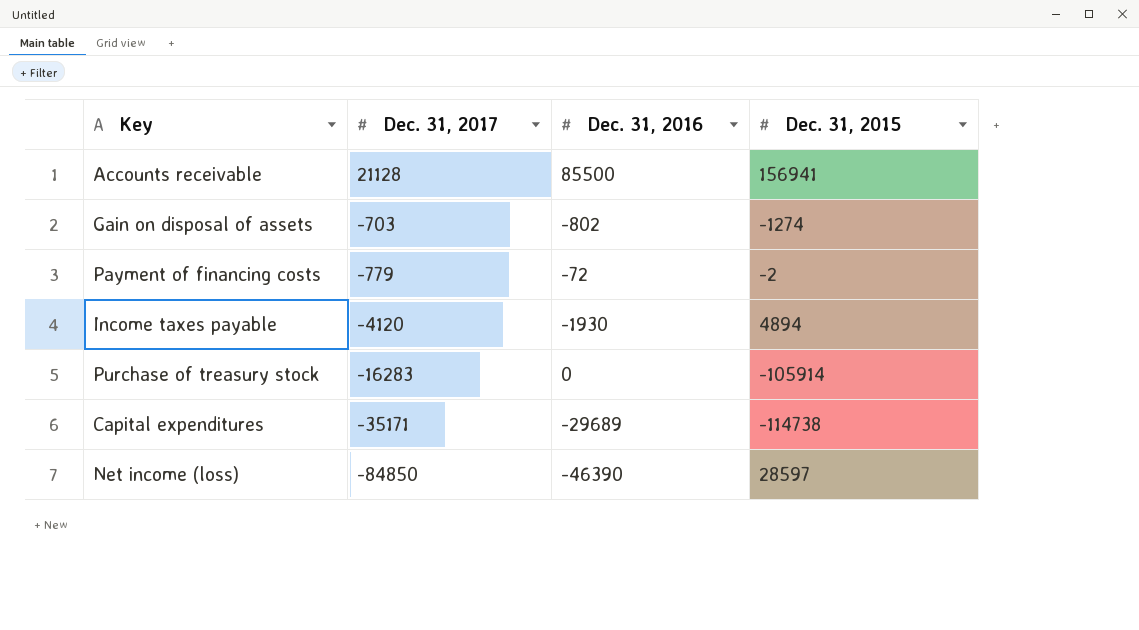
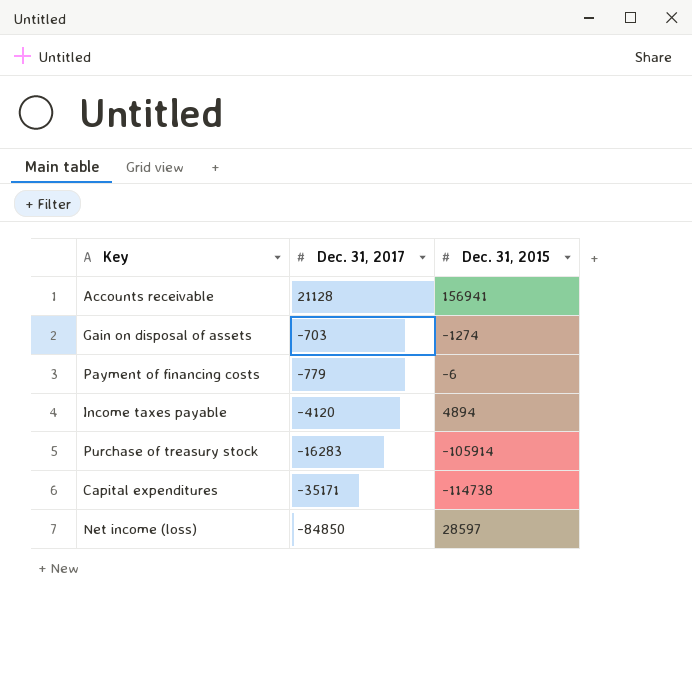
column Dec. 31, 2016 | position: 3 -> none
Payment of financing costs | Dec. 31, 2015: -2 -> -6

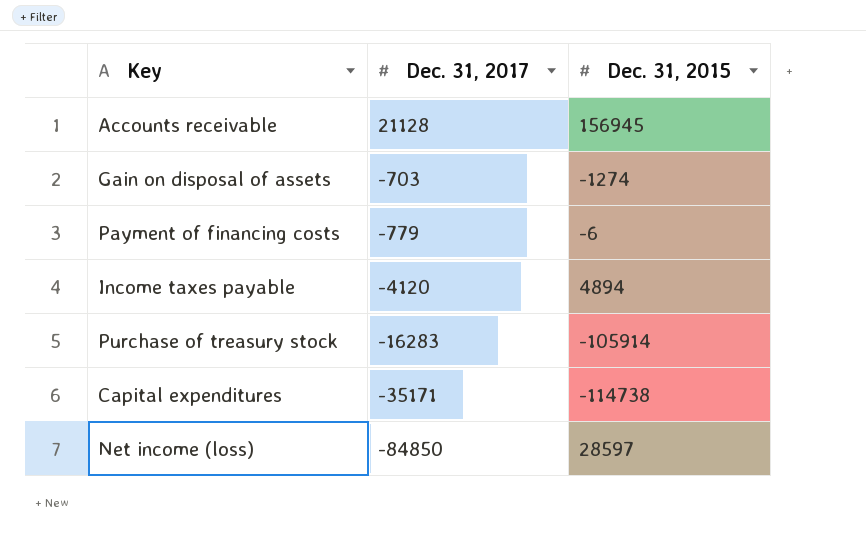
Accounts receivable | Dec. 31, 2015: 156941 -> 156945

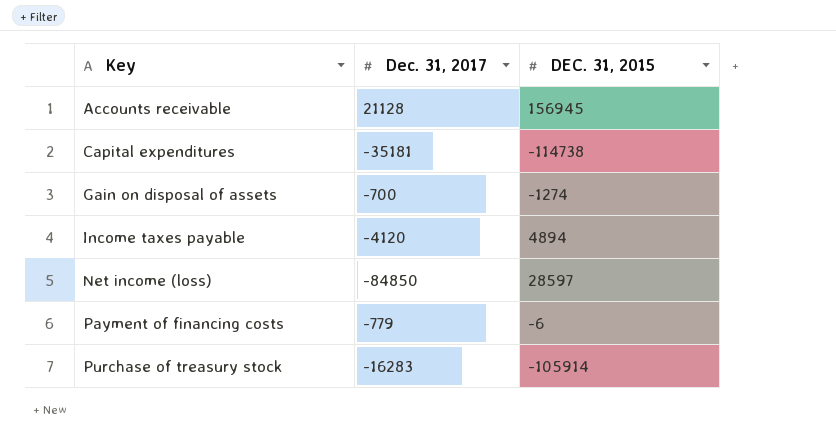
row order: Dec. 31, 2017 descending -> Key ascending
column name: Dec. 31, 2015 -> DEC. 31, 2015
Capital expenditures | Dec. 31, 2017: -35171 -> -35181
Gain on disposal of assets | Dec. 31, 2017: -703 -> -700

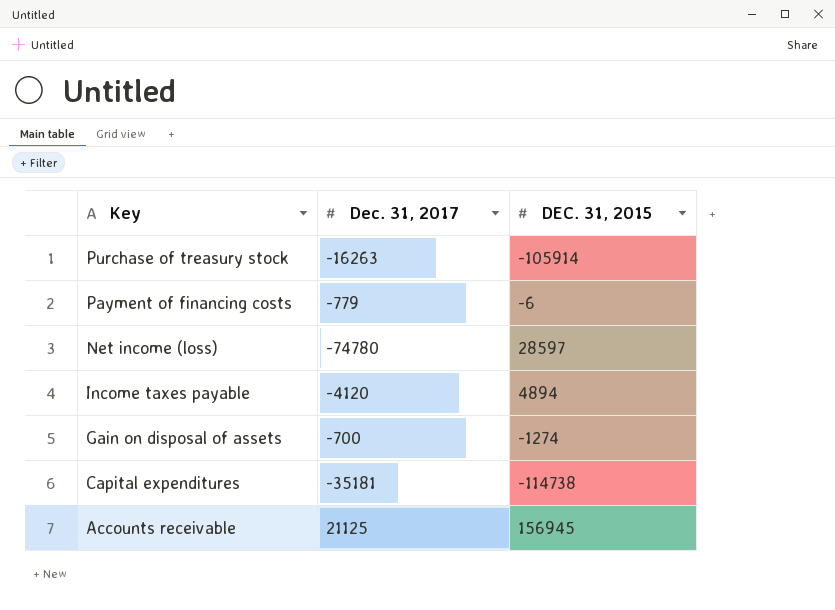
row order: Key ascending -> Key descending
Purchase of treasury stock | Dec. 31, 2017: -16283 -> -16263
Net income (loss) | Dec. 31, 2017: -84850 -> -74780
Accounts receivable | Dec. 31, 2017: 21128 -> 21125

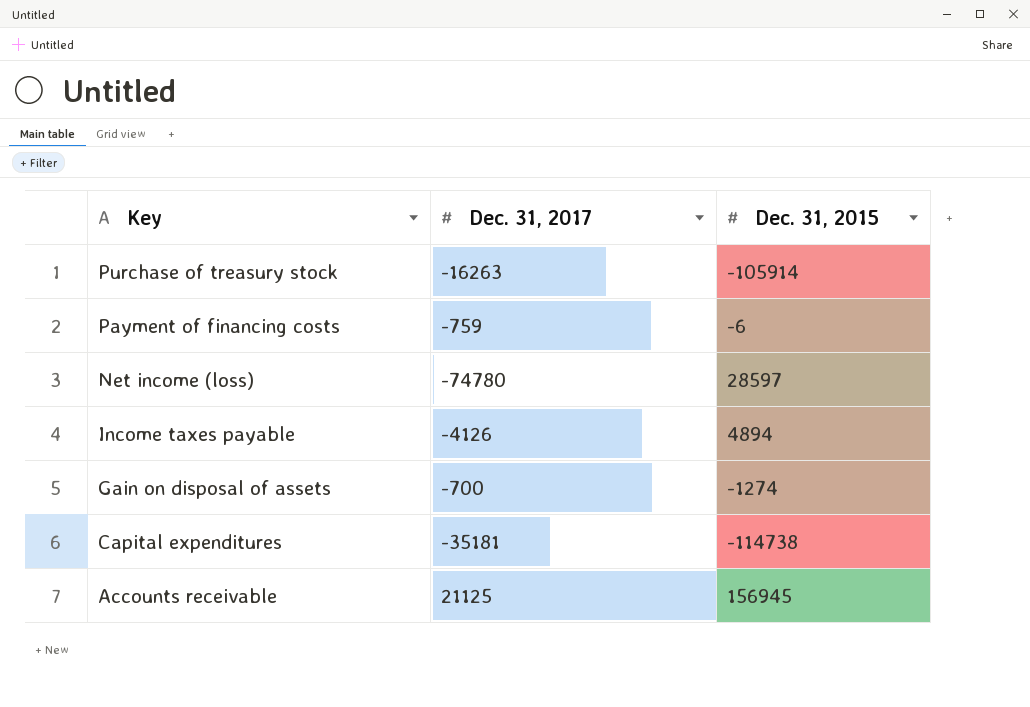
column name: DEC. 31, 2015 -> Dec. 31, 2015
Payment of financing costs | Dec. 31, 2017: -779 -> -759
Income taxes payable | Dec. 31, 2017: -4120 -> -4126

